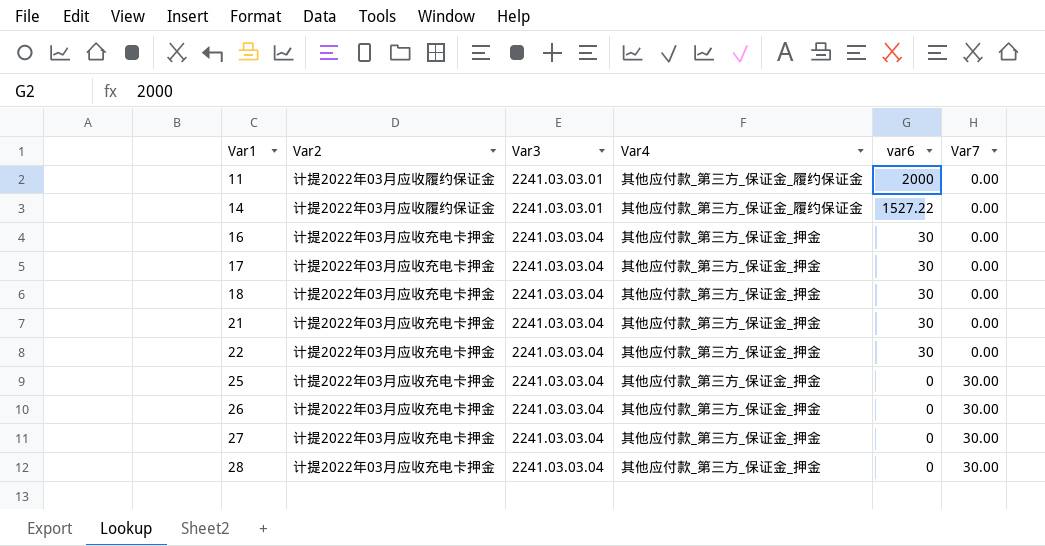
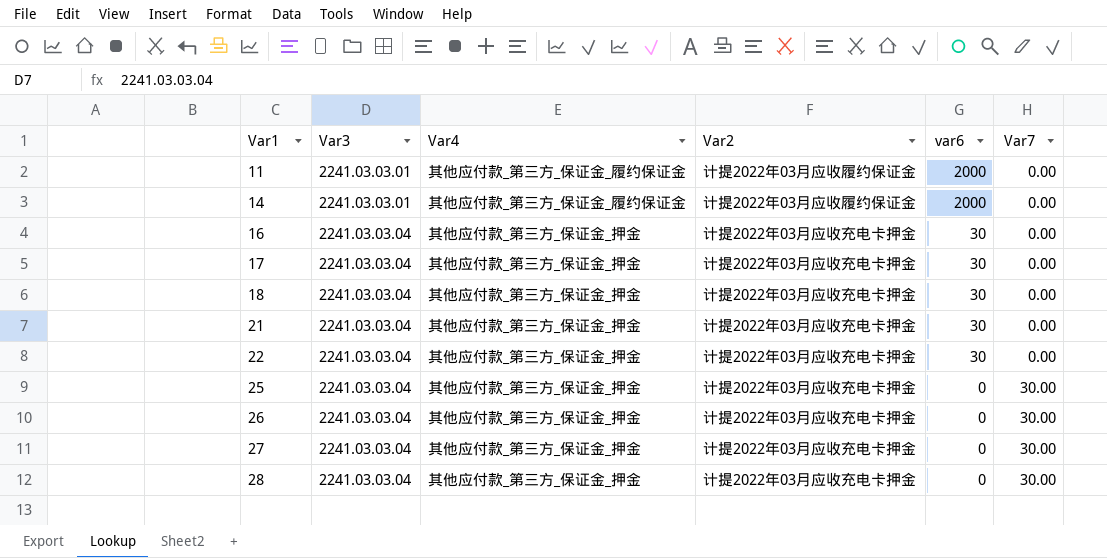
column Var2 | position: 2 -> 4
14 | var6: 1527.22 -> 2000

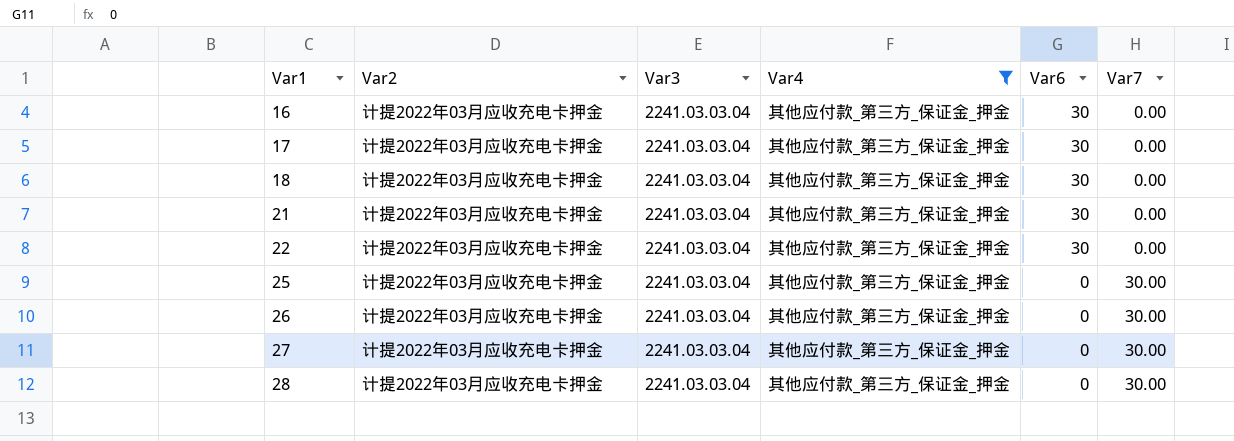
filter: none -> Var4 = 其他应付款_第三方_保证金_押金
column Var2 | position: 4 -> 2
column name: var6 -> Var6

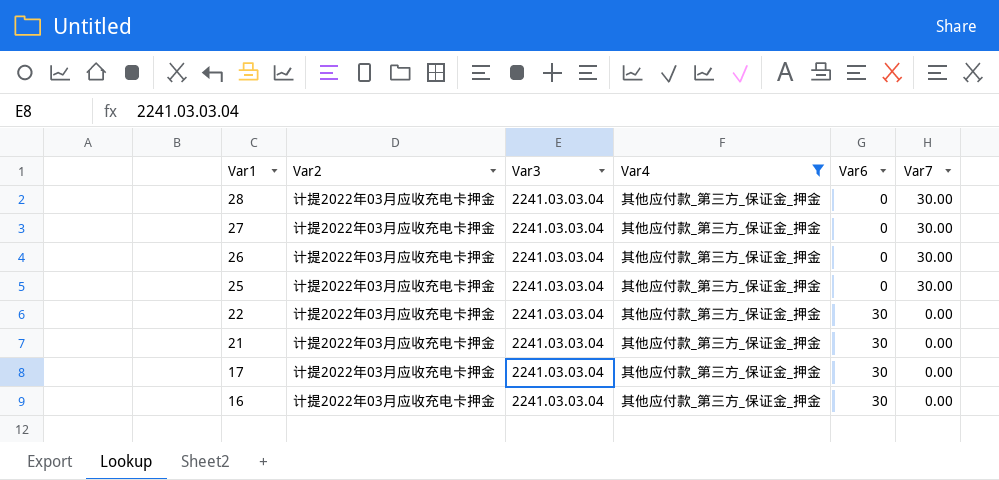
row order: Var1 ascending -> Var1 descending
row 18: 计提2022年03月应收充电卡押金 | 2241.03.03.04 | 其他应付款_第三方_保证金_押金 | 30 | 0.00 -> none

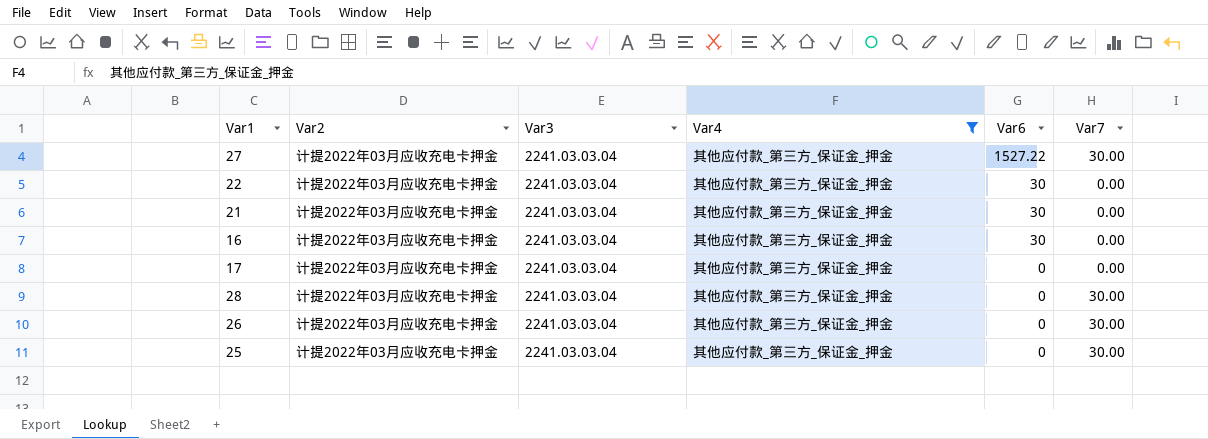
row order: Var1 descending -> Var6 descending
27 | Var6: 0 -> 1527.22
17 | Var6: 30 -> 0

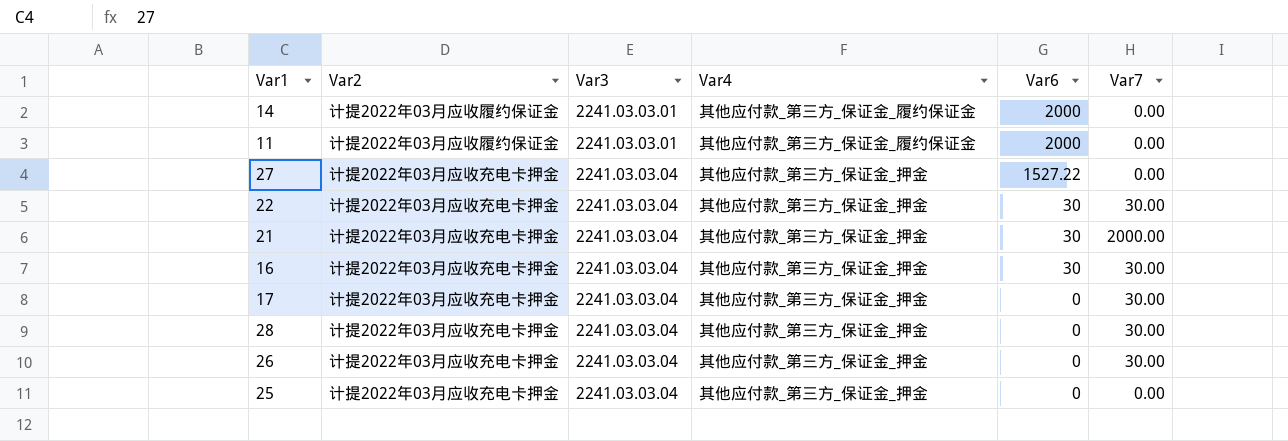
filter: Var4 = 其他应付款_第三方_保证金_押金 -> none
27 | Var7: 30.00 -> 0.00
22 | Var7: 0.00 -> 30.00
21 | Var7: 0.00 -> 2000.00
16 | Var7: 0.00 -> 30.00
17 | Var7: 0.00 -> 30.00
25 | Var7: 30.00 -> 0.00

